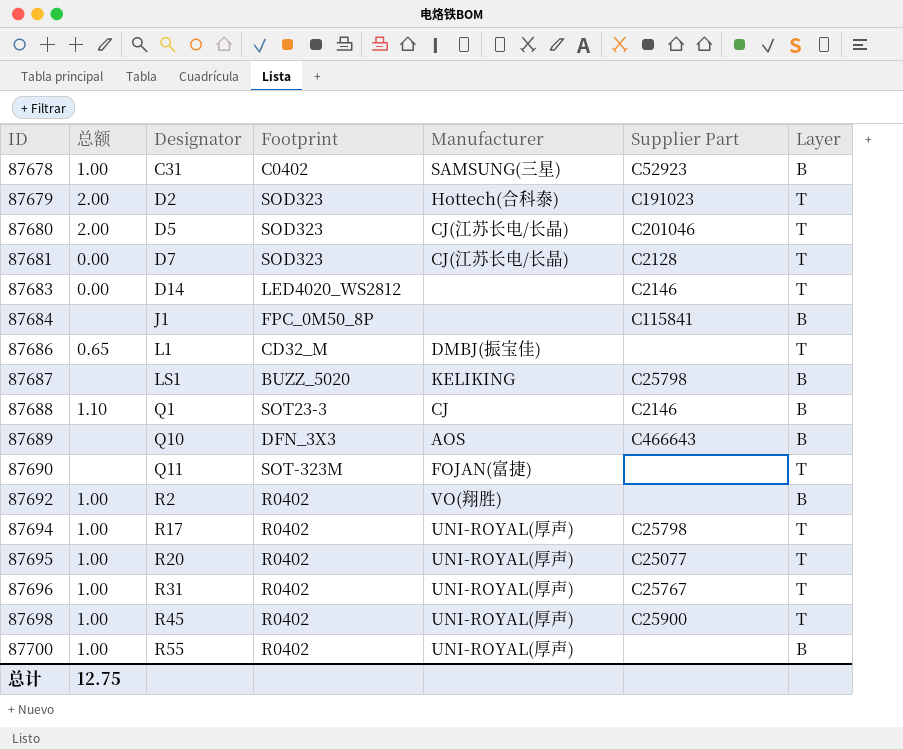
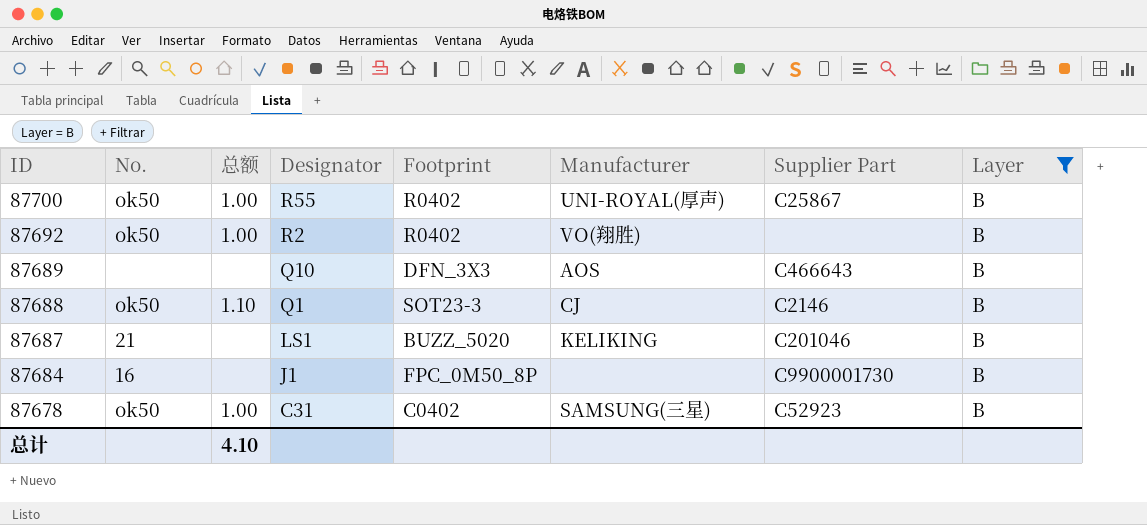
filter: none -> Layer = B
row order: ID ascending -> ID descending
column No. | position: none -> 2
87700 | Supplier Part: none -> C25867
87687 | Supplier Part: C25798 -> C201046
87684 | Supplier Part: C115841 -> C9900001730
总计 | 总额: 12.75 -> 4.10

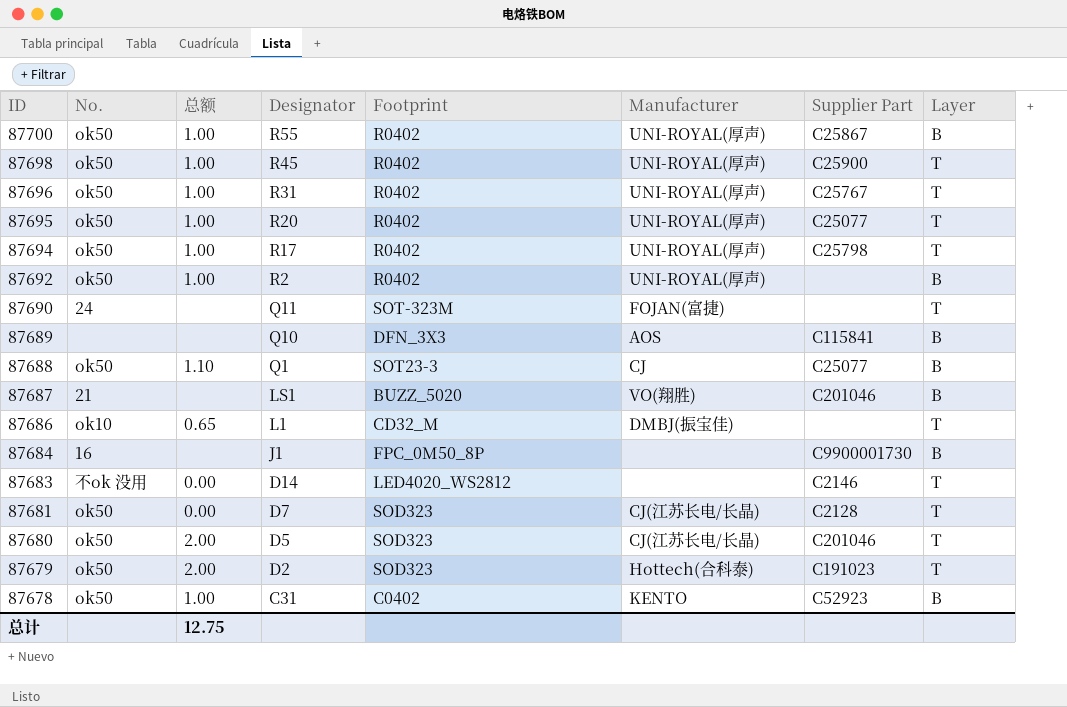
filter: Layer = B -> none
87692 | Manufacturer: VO(翔胜) -> UNI-ROYAL(厚声)
87689 | Supplier Part: C466643 -> C115841
87688 | Supplier Part: C2146 -> C25077
87687 | Manufacturer: KELIKING -> VO(翔胜)
87678 | Manufacturer: SAMSUNG(三星) -> KENTO
总计 | 总额: 4.10 -> 12.75

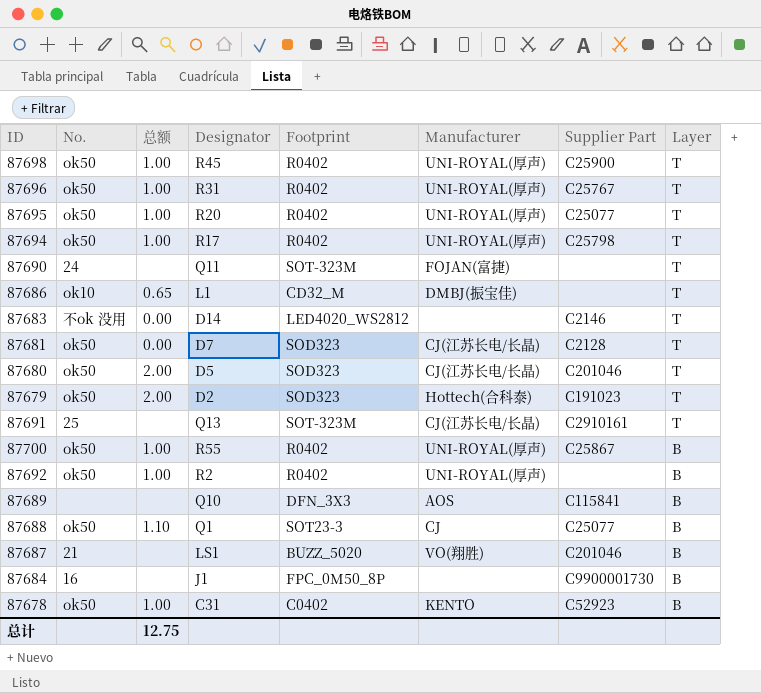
row order: ID descending -> Layer descending
row 87691: none -> 25 | none | Q13 | SOT-323M | CJ(江苏长电/长晶) | C2910161 | T

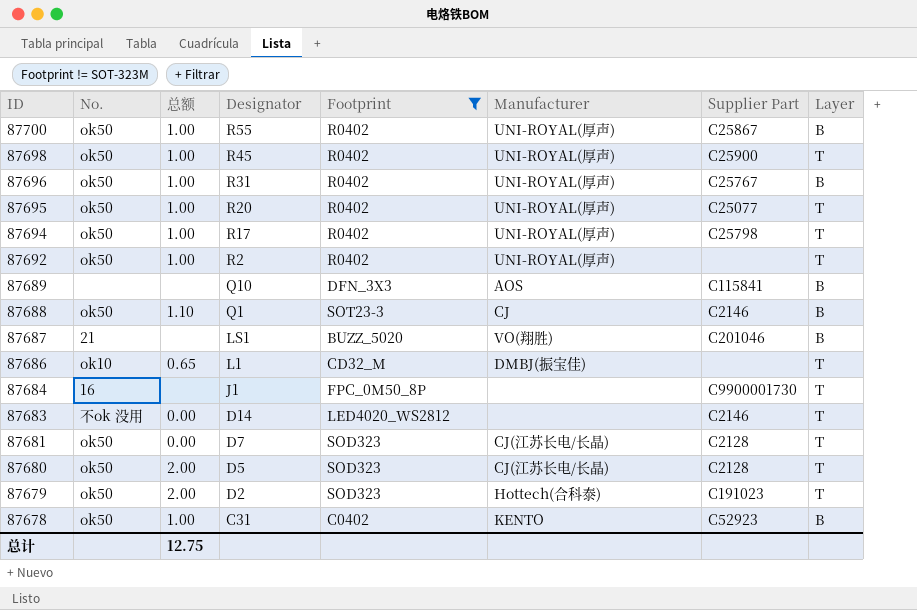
filter: none -> Footprint != SOT-323M
row order: Layer descending -> ID descending
87696 | Layer: T -> B
87692 | Layer: B -> T
87688 | Supplier Part: C25077 -> C2146
87684 | Layer: B -> T
87680 | Supplier Part: C201046 -> C2128

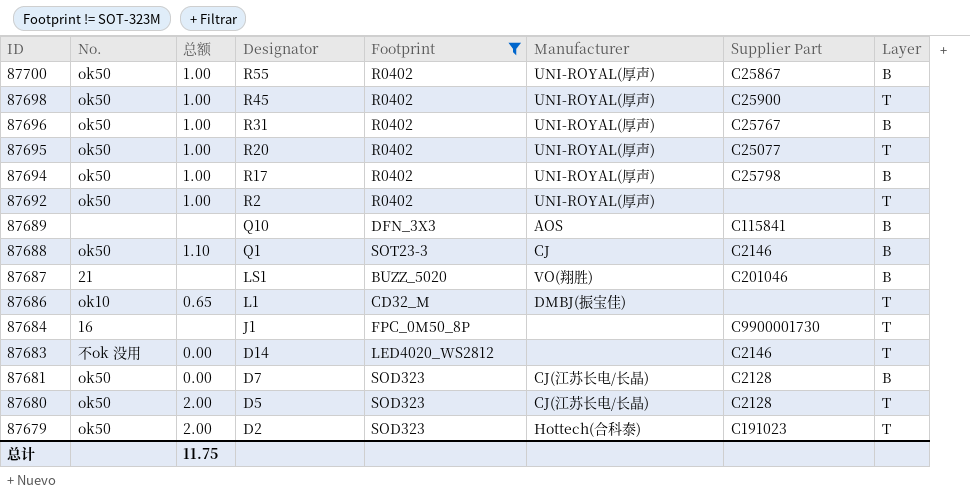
row 87678: ok50 | 1.00 | C31 | C0402 | KENTO | C52923 | B -> none
87694 | Layer: T -> B
87681 | Layer: T -> B
总计 | 总额: 12.75 -> 11.75

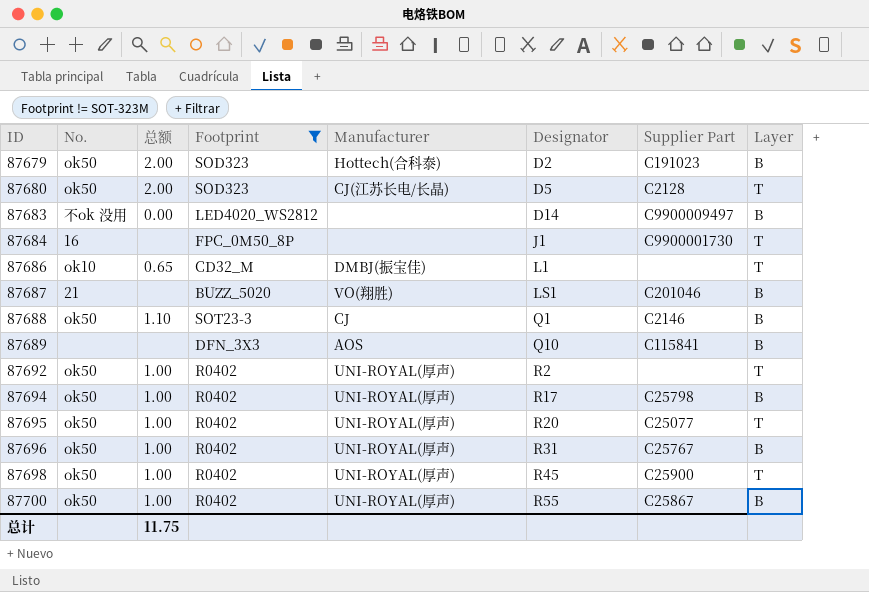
row order: ID descending -> ID ascending
column Designator | position: 4 -> 6
row 87681: ok50 | 0.00 | D7 | SOD323 | CJ(江苏长电/长晶) | C2128 | B -> none
87679 | Layer: T -> B
87683 | Supplier Part: C2146 -> C9900009497
87683 | Layer: T -> B

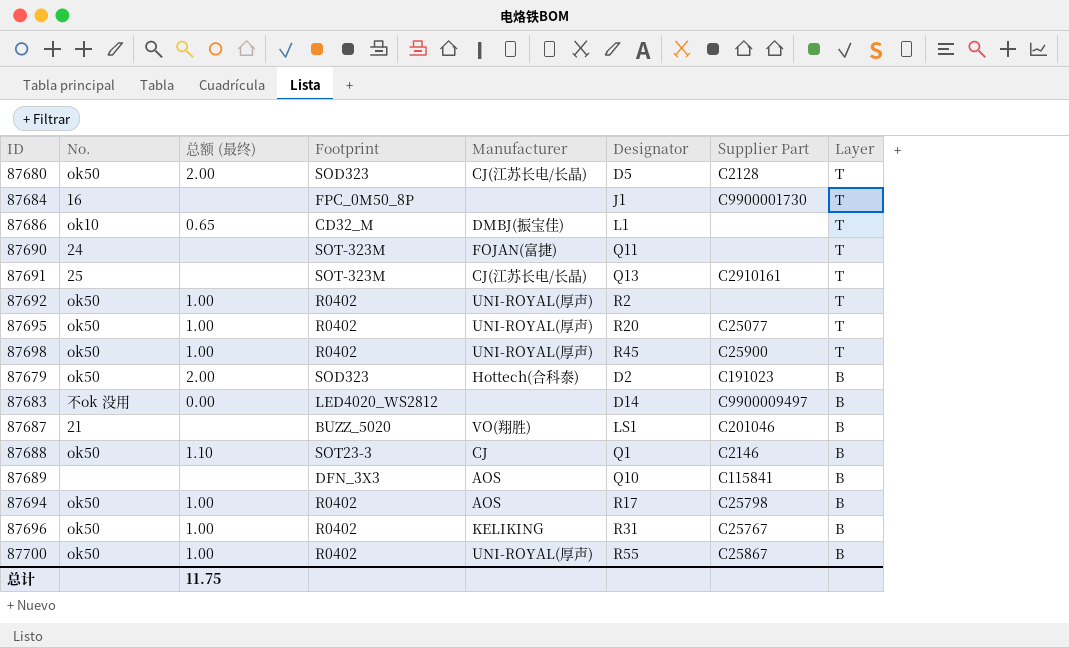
filter: Footprint != SOT-323M -> none
row order: ID ascending -> Layer descending
column name: 总额 -> 总额 (最终)
87694 | Manufacturer: UNI-ROYAL(厚声) -> AOS
87696 | Manufacturer: UNI-ROYAL(厚声) -> KELIKING

